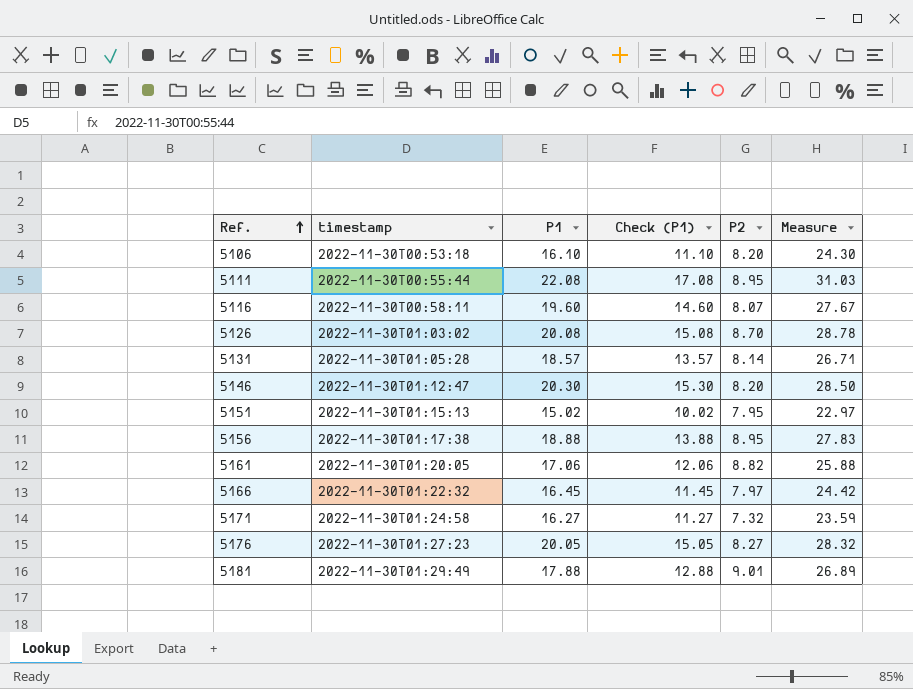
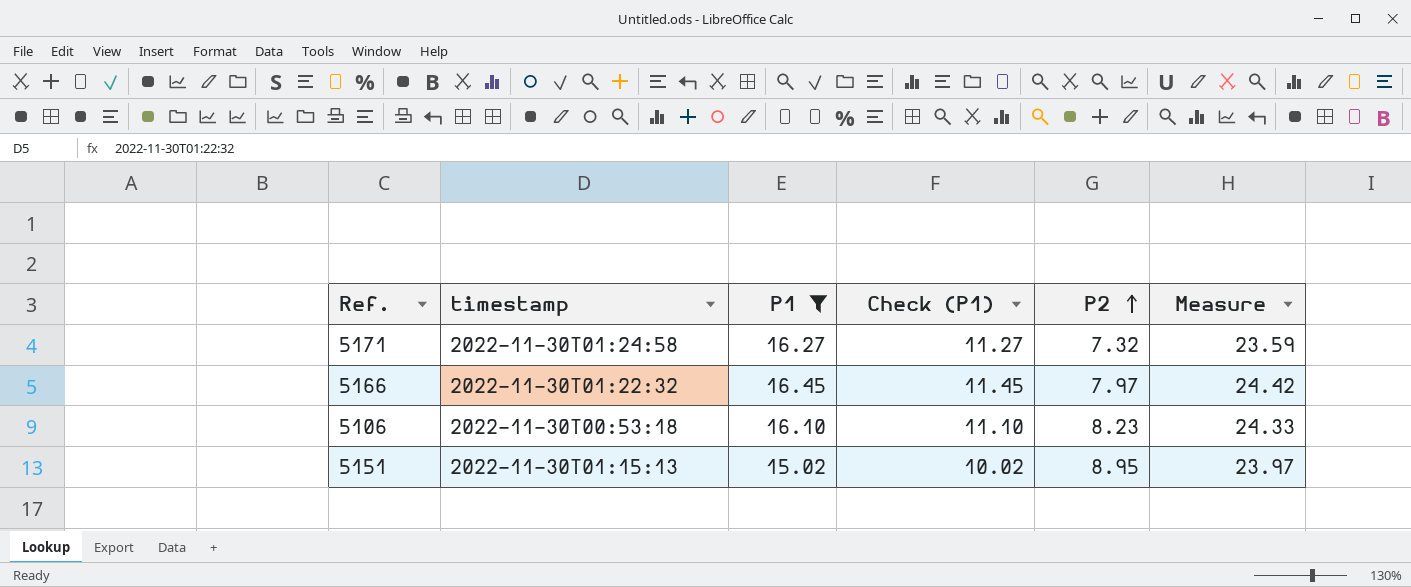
filter: none -> P1 <= 16.45
row order: Ref. ascending -> P2 ascending
5106 | P2: 8.20 -> 8.23
5106 | Measure: 24.30 -> 24.33
5151 | P2: 7.95 -> 8.95
5151 | Measure: 22.97 -> 23.97

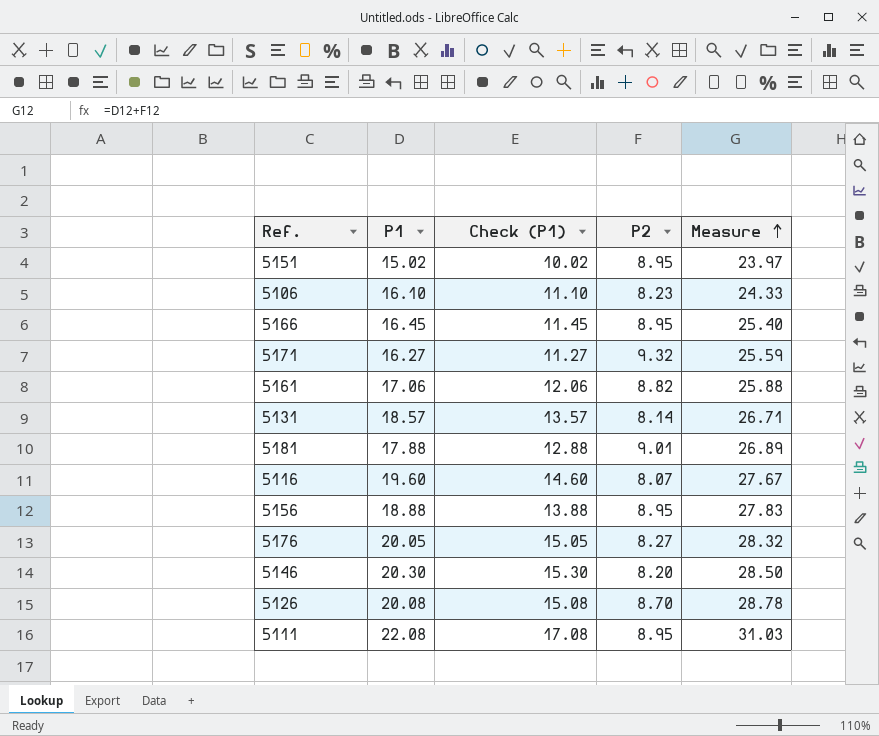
filter: P1 <= 16.45 -> none
row order: P2 ascending -> Measure ascending
column timestamp | position: 2 -> none
5166 | P2: 7.97 -> 8.95
5166 | Measure: 24.42 -> 25.40
5171 | P2: 7.32 -> 9.32
5171 | Measure: 23.59 -> 25.59

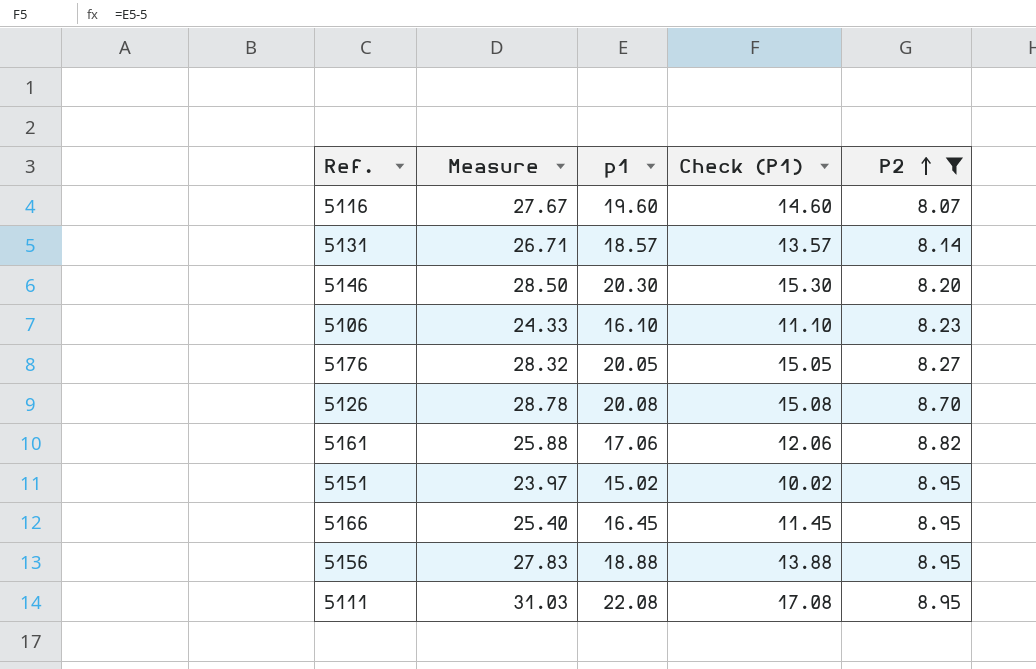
filter: none -> P2 <= 8.95
row order: Measure ascending -> P2 ascending
column Measure | position: 5 -> 2
column name: P1 -> p1

